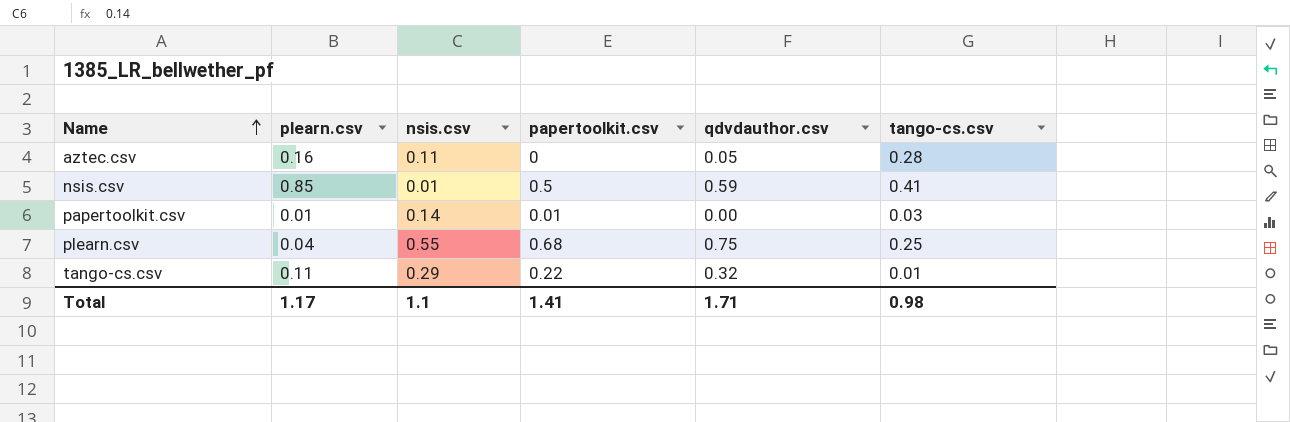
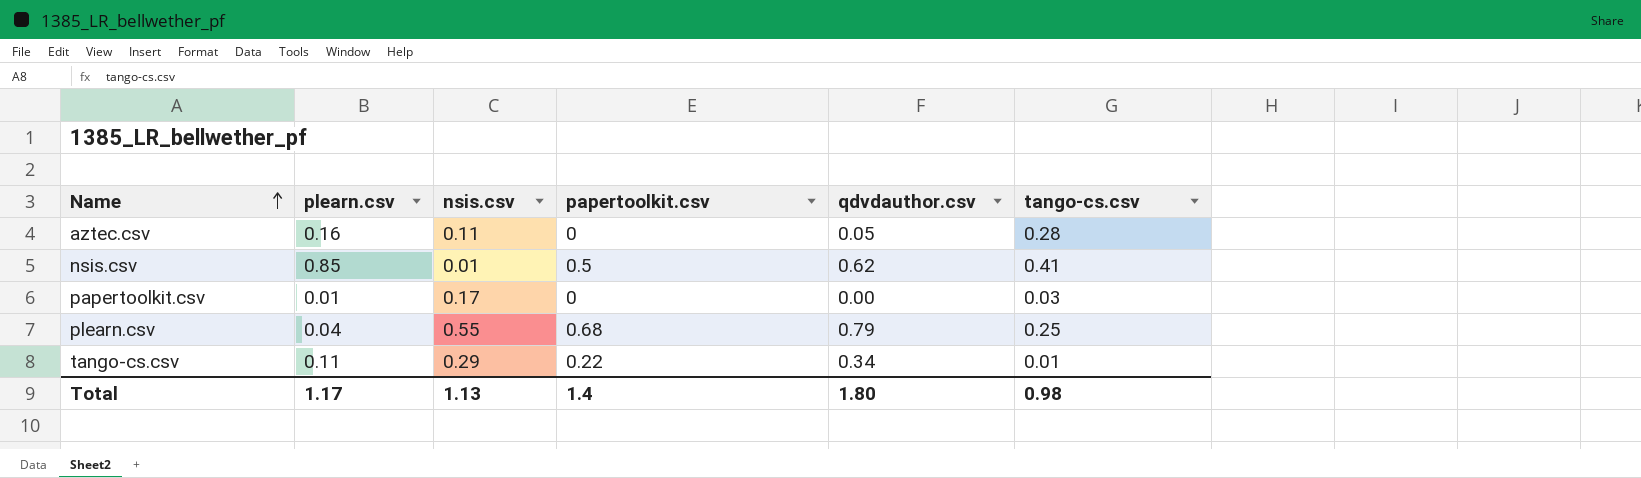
nsis.csv | qdvdauthor.csv: 0.59 -> 0.62
papertoolkit.csv | nsis.csv: 0.14 -> 0.17
papertoolkit.csv | papertoolkit.csv: 0.01 -> 0
plearn.csv | qdvdauthor.csv: 0.75 -> 0.79
tango-cs.csv | qdvdauthor.csv: 0.32 -> 0.34
Total | nsis.csv: 1.1 -> 1.13
Total | papertoolkit.csv: 1.41 -> 1.4
Total | qdvdauthor.csv: 1.71 -> 1.80

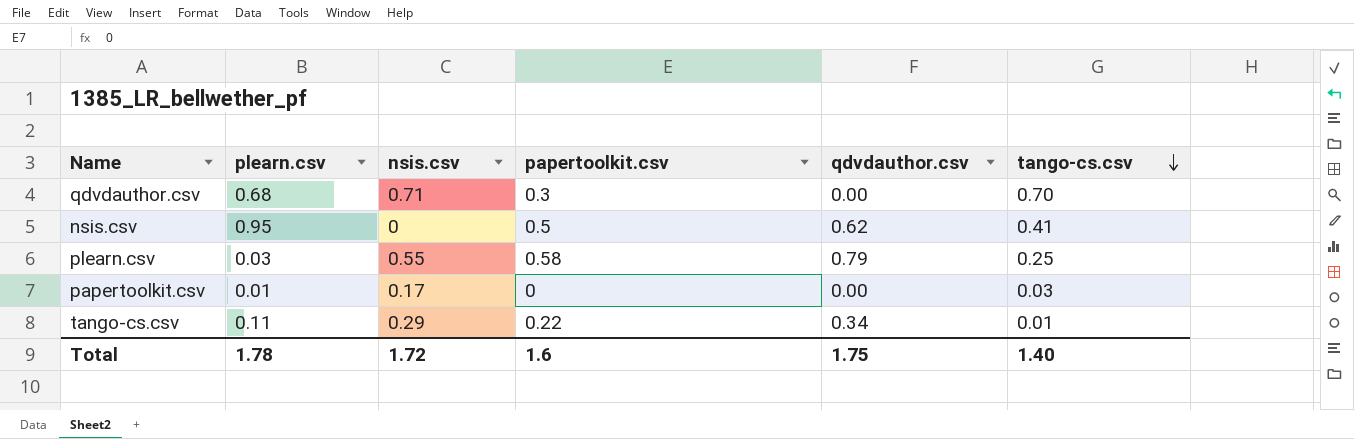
row order: Name ascending -> tango-cs.csv descending
row aztec.csv: 0.16 | 0.11 | 0 | 0.05 | 0.28 -> none
row qdvdauthor.csv: none -> 0.68 | 0.71 | 0.3 | 0.00 | 0.70
nsis.csv | plearn.csv: 0.85 -> 0.95
nsis.csv | nsis.csv: 0.01 -> 0
plearn.csv | plearn.csv: 0.04 -> 0.03
plearn.csv | papertoolkit.csv: 0.68 -> 0.58
Total | plearn.csv: 1.17 -> 1.78
Total | nsis.csv: 1.13 -> 1.72
Total | papertoolkit.csv: 1.4 -> 1.6
Total | qdvdauthor.csv: 1.80 -> 1.75
Total | tango-cs.csv: 0.98 -> 1.40

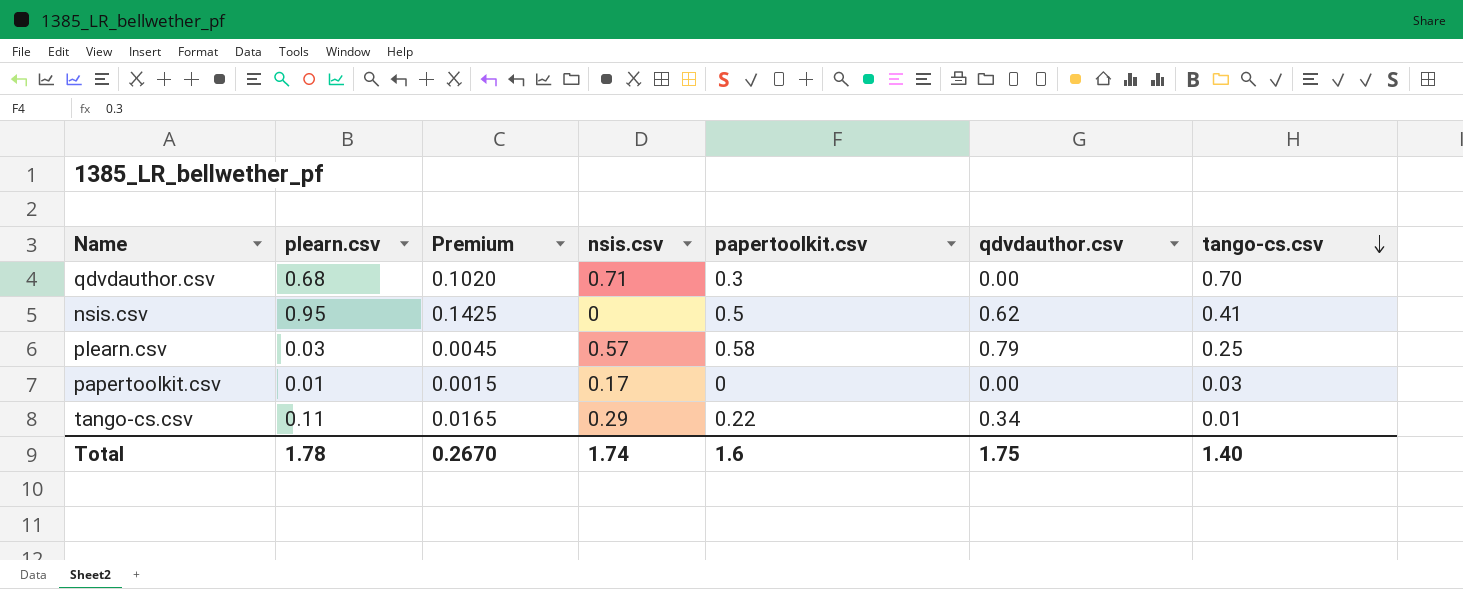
column Premium | formula: none -> [plearn.csv] * 0.15
plearn.csv | nsis.csv: 0.55 -> 0.57
Total | nsis.csv: 1.72 -> 1.74

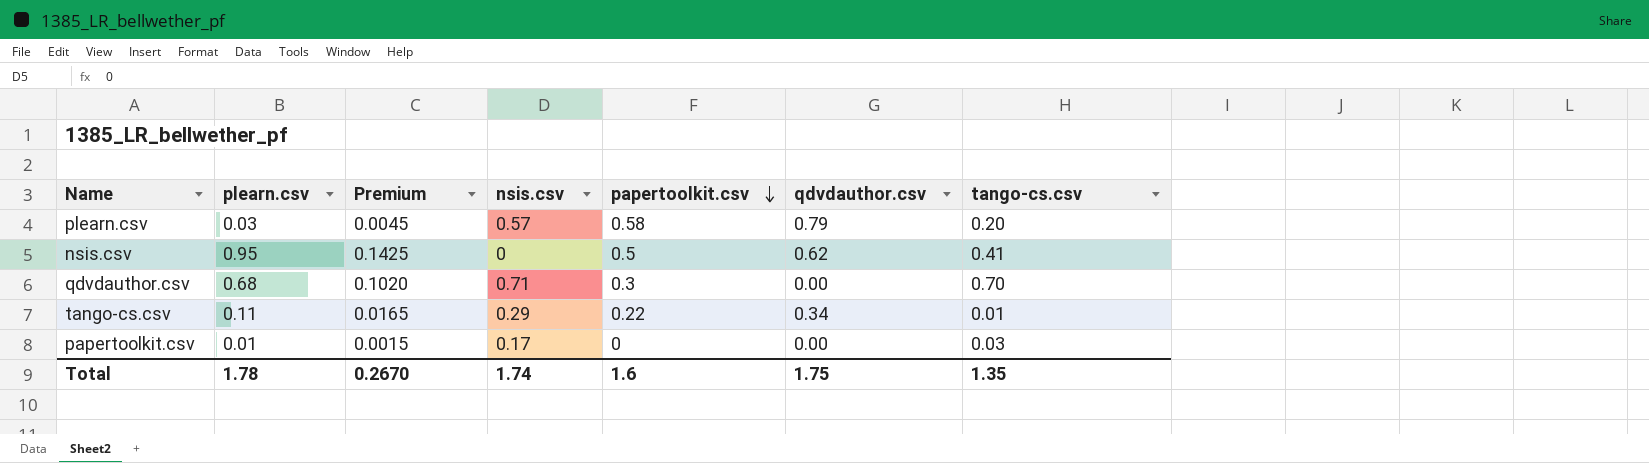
row order: tango-cs.csv descending -> papertoolkit.csv descending
plearn.csv | tango-cs.csv: 0.25 -> 0.20
Total | tango-cs.csv: 1.40 -> 1.35

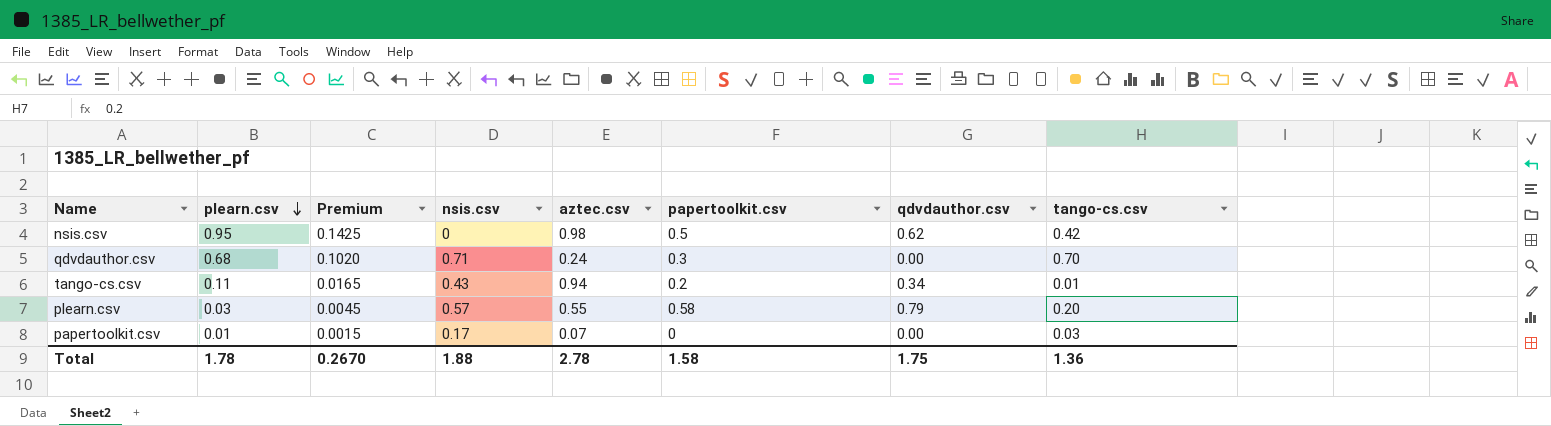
row order: papertoolkit.csv descending -> plearn.csv descending
column aztec.csv | position: none -> 5
nsis.csv | tango-cs.csv: 0.41 -> 0.42
tango-cs.csv | nsis.csv: 0.29 -> 0.43
tango-cs.csv | papertoolkit.csv: 0.22 -> 0.2
Total | nsis.csv: 1.74 -> 1.88
Total | papertoolkit.csv: 1.6 -> 1.58
Total | tango-cs.csv: 1.35 -> 1.36

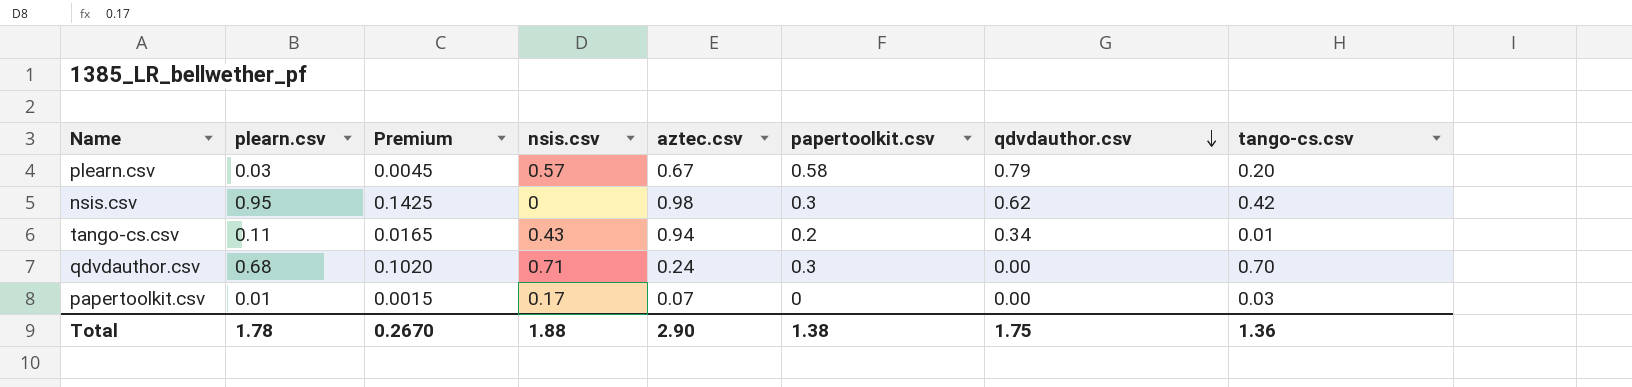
row order: plearn.csv descending -> qdvdauthor.csv descending
plearn.csv | aztec.csv: 0.55 -> 0.67
nsis.csv | papertoolkit.csv: 0.5 -> 0.3
Total | aztec.csv: 2.78 -> 2.90
Total | papertoolkit.csv: 1.58 -> 1.38

